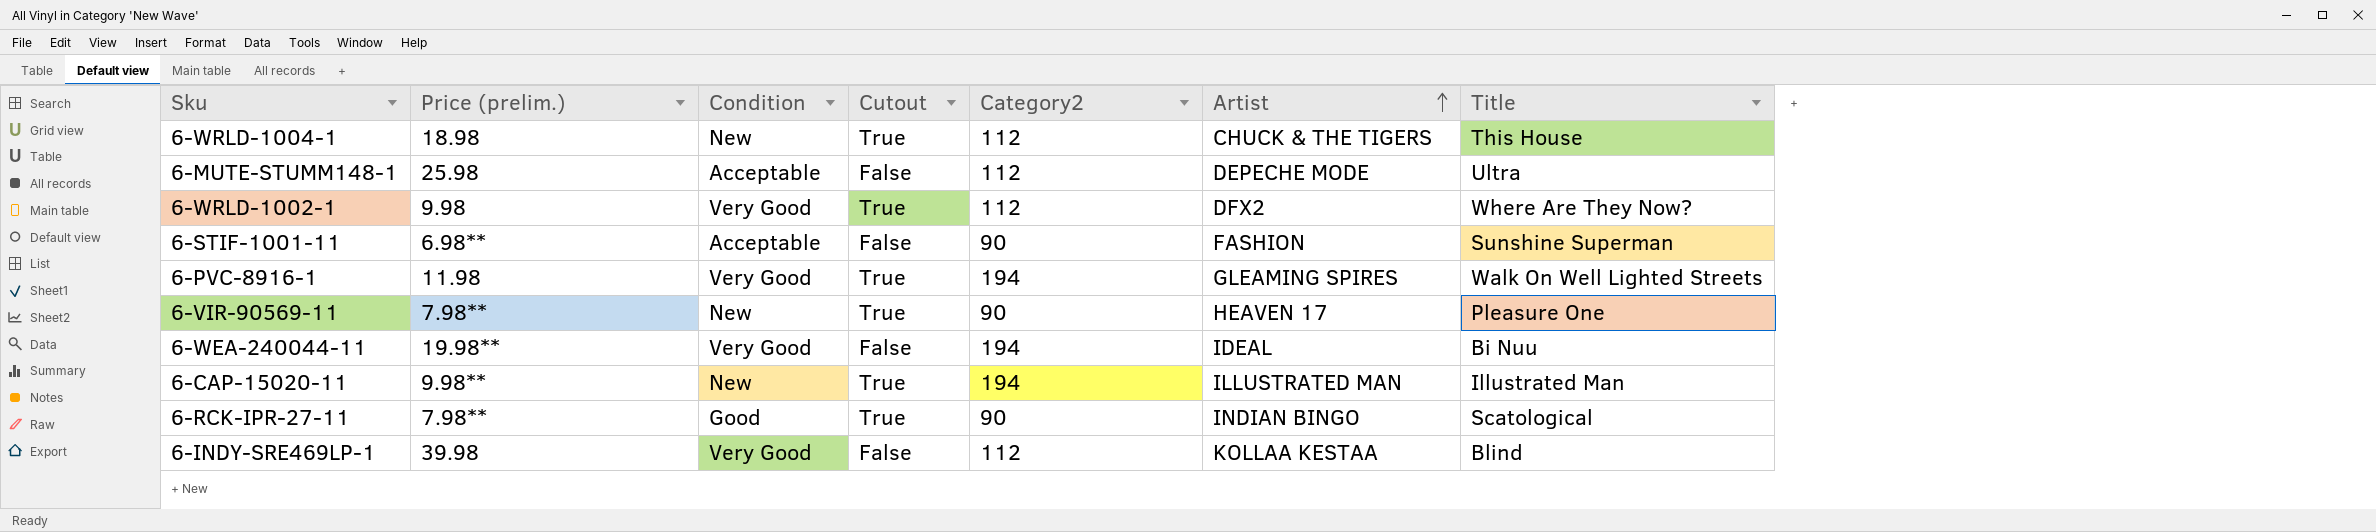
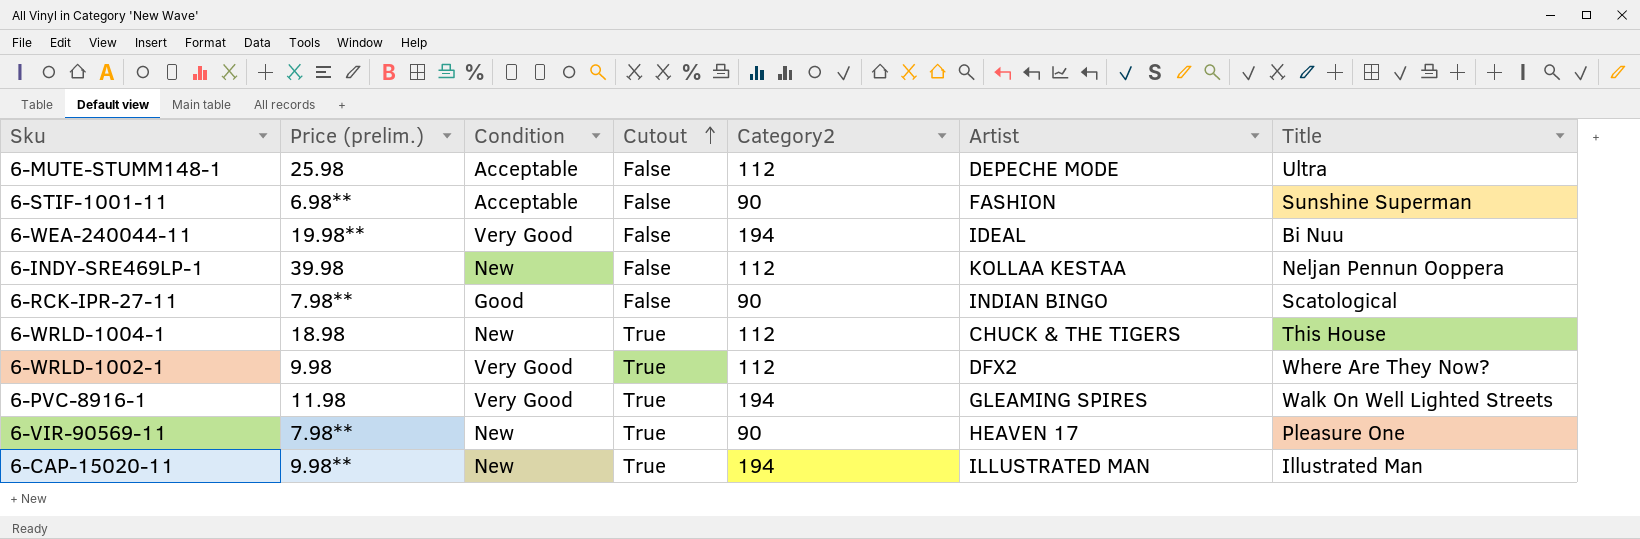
row order: Artist ascending -> Cutout ascending
6-INDY-SRE469LP-1 | Condition: Very Good -> New
6-INDY-SRE469LP-1 | Title: Blind -> Neljan Pennun Ooppera
6-RCK-IPR-27-11 | Cutout: True -> False

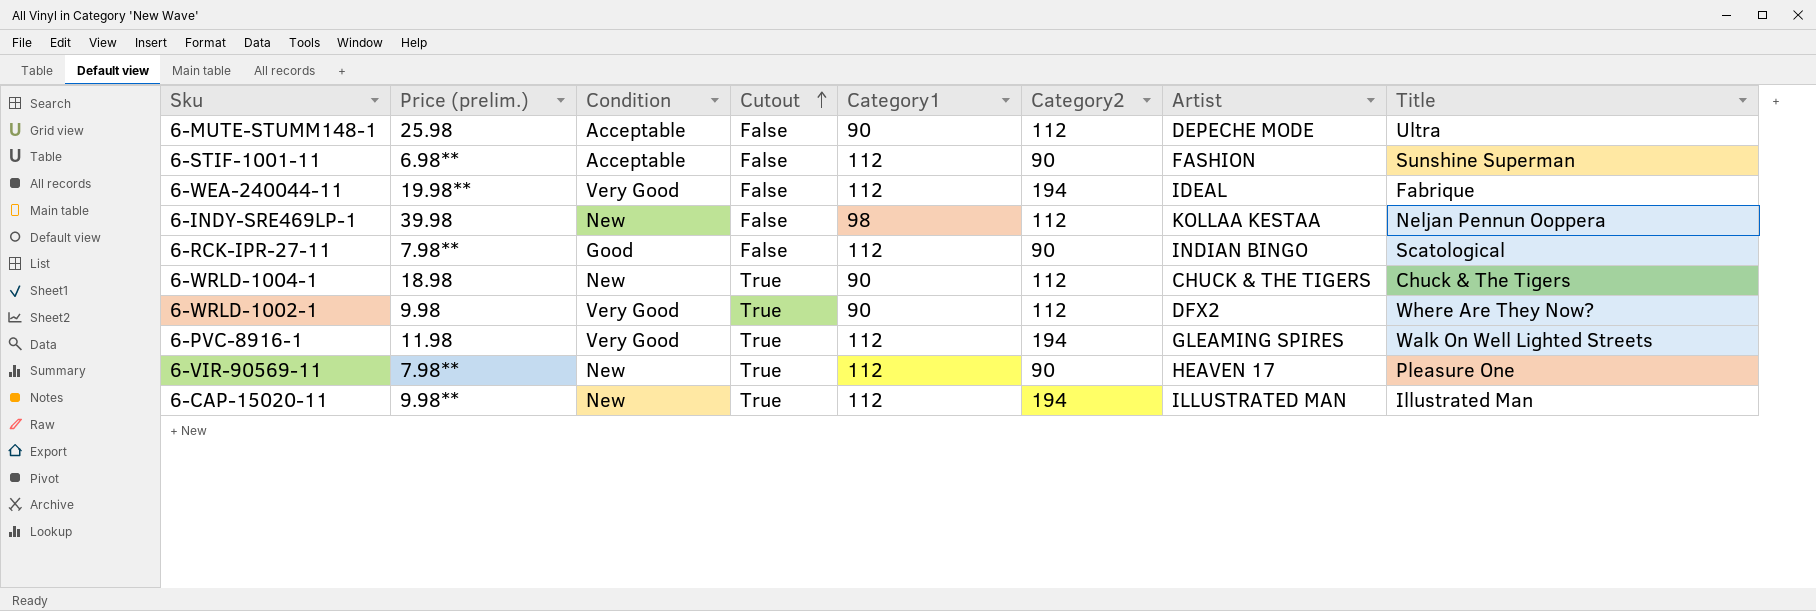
column Category1 | position: none -> 5
6-WEA-240044-11 | Title: Bi Nuu -> Fabrique
6-WRLD-1004-1 | Title: This House -> Chuck & The Tigers

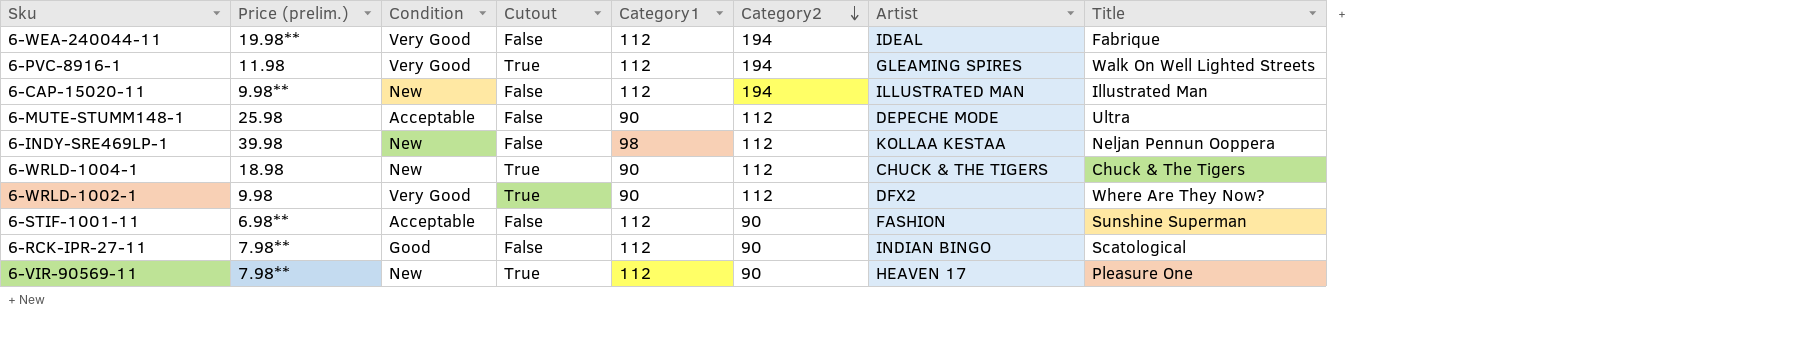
row order: Cutout ascending -> Category2 descending
6-CAP-15020-11 | Cutout: True -> False

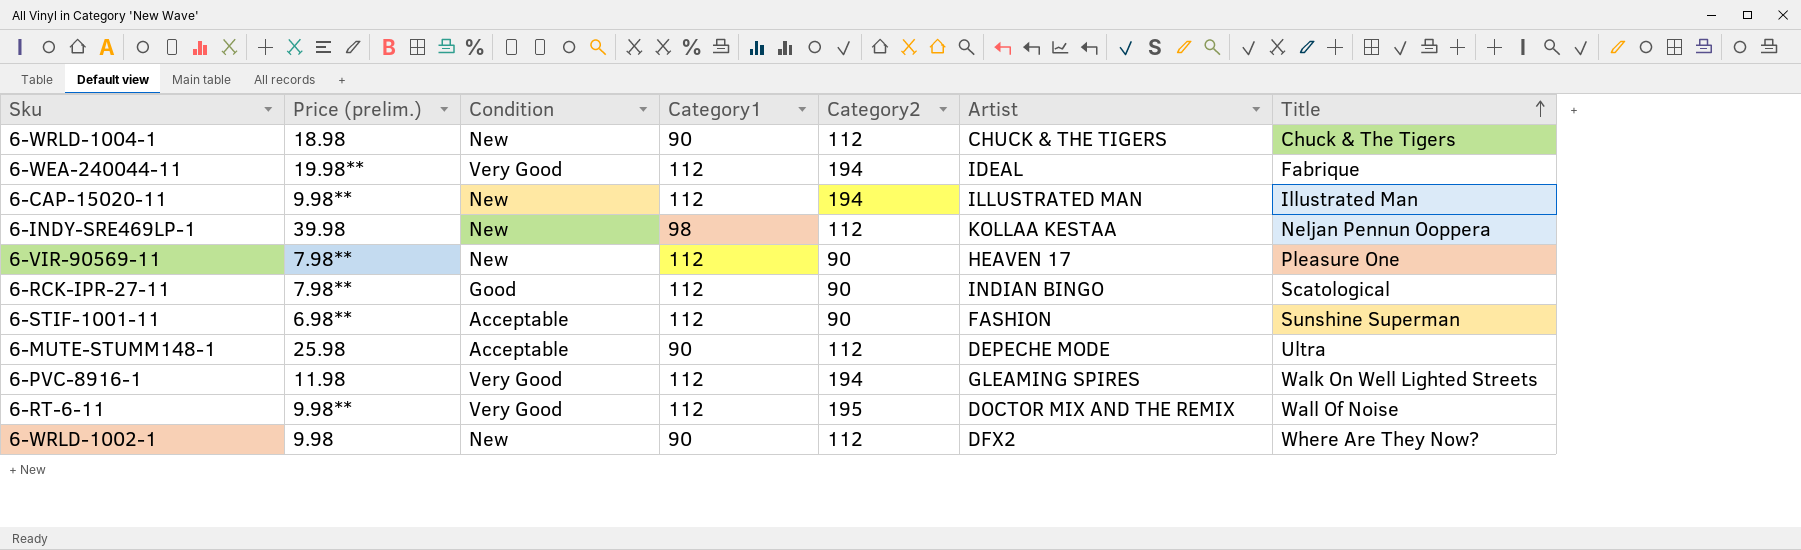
row order: Category2 descending -> Title ascending
column Cutout | position: 4 -> none
row 6-RT-6-11: none -> 9.98** | Very Good | 112 | 195 | DOCTOR MIX AND THE REMIX | Wall Of Noise
6-WRLD-1002-1 | Condition: Very Good -> New

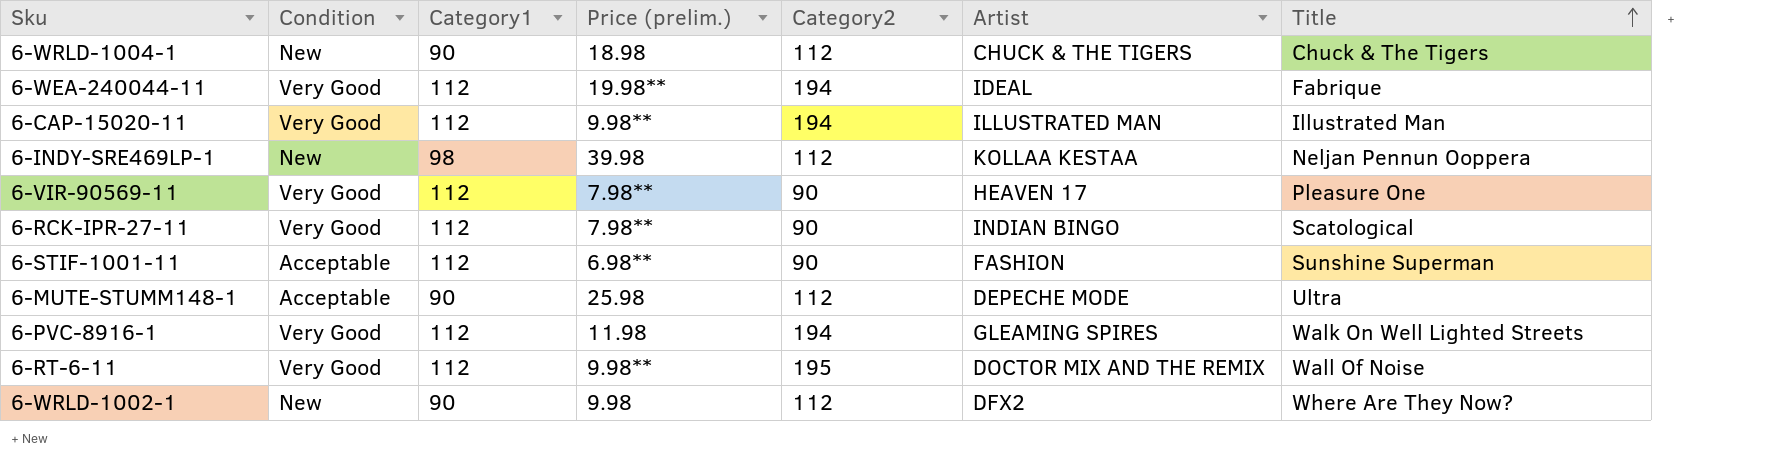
column Price (prelim.) | position: 2 -> 4
6-CAP-15020-11 | Condition: New -> Very Good
6-VIR-90569-11 | Condition: New -> Very Good
6-RCK-IPR-27-11 | Condition: Good -> Very Good

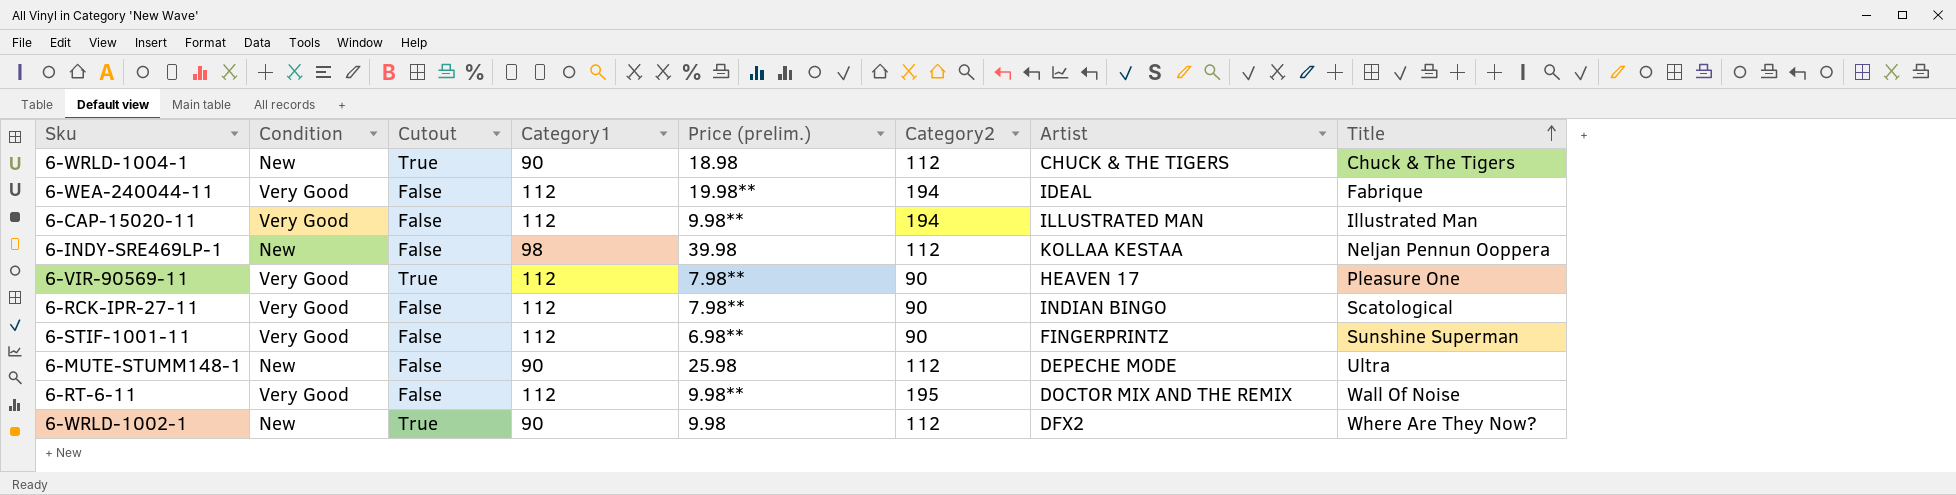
column Cutout | position: none -> 3
row 6-PVC-8916-1: Very Good | 112 | 11.98 | 194 | GLEAMING SPIRES | Walk On Well Lighted Streets -> none
6-STIF-1001-11 | Condition: Acceptable -> Very Good
6-STIF-1001-11 | Artist: FASHION -> FINGERPRINTZ
6-MUTE-STUMM148-1 | Condition: Acceptable -> New

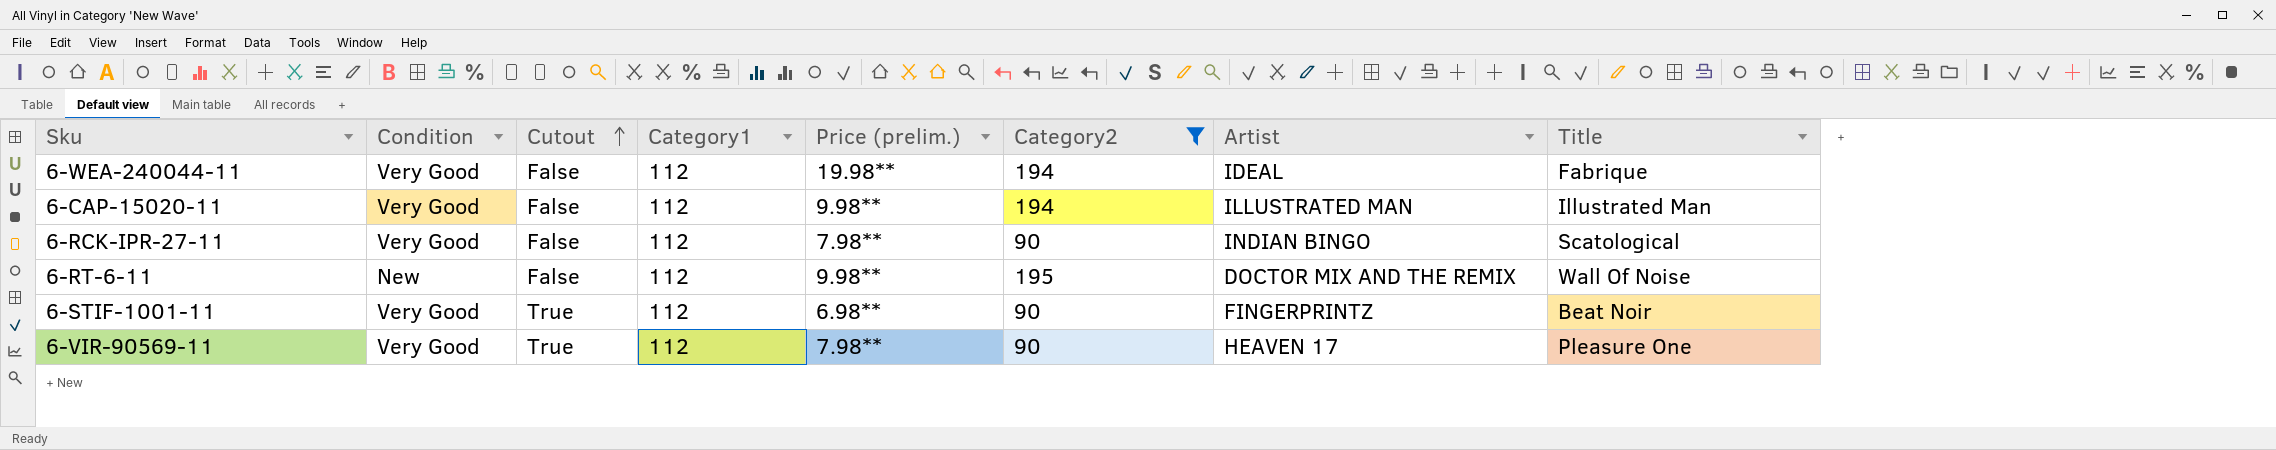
filter: none -> Category2 != 112
row order: Title ascending -> Cutout ascending
6-RT-6-11 | Condition: Very Good -> New
6-STIF-1001-11 | Cutout: False -> True
6-STIF-1001-11 | Title: Sunshine Superman -> Beat Noir

